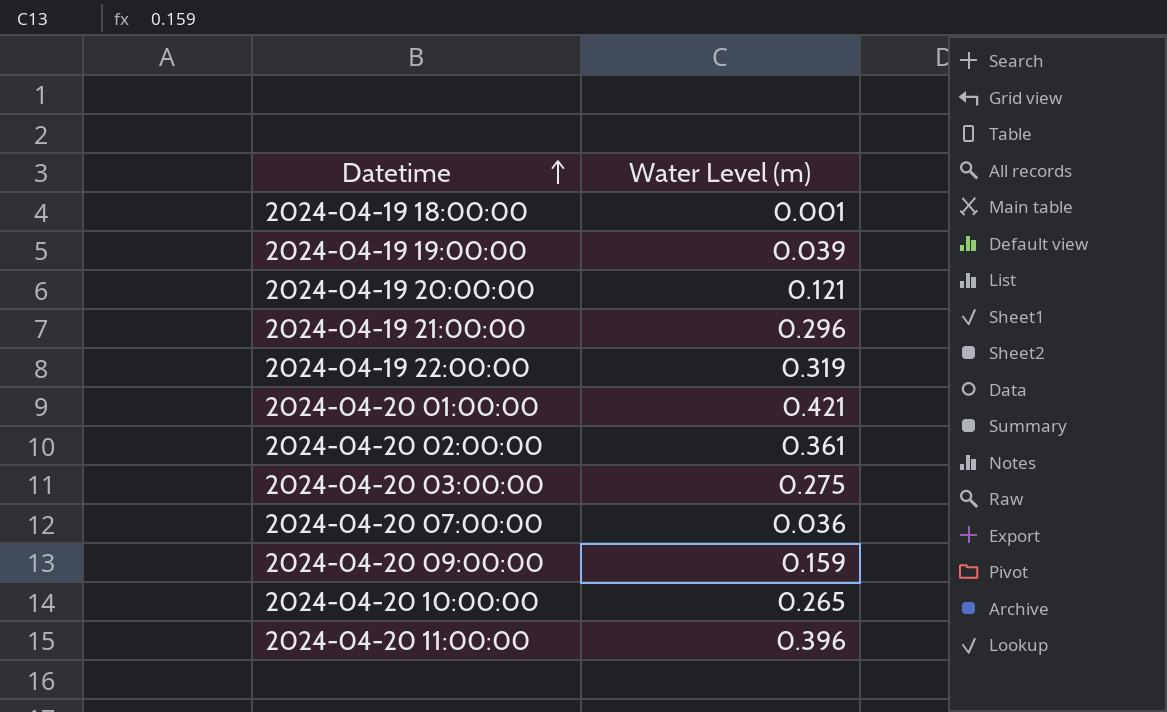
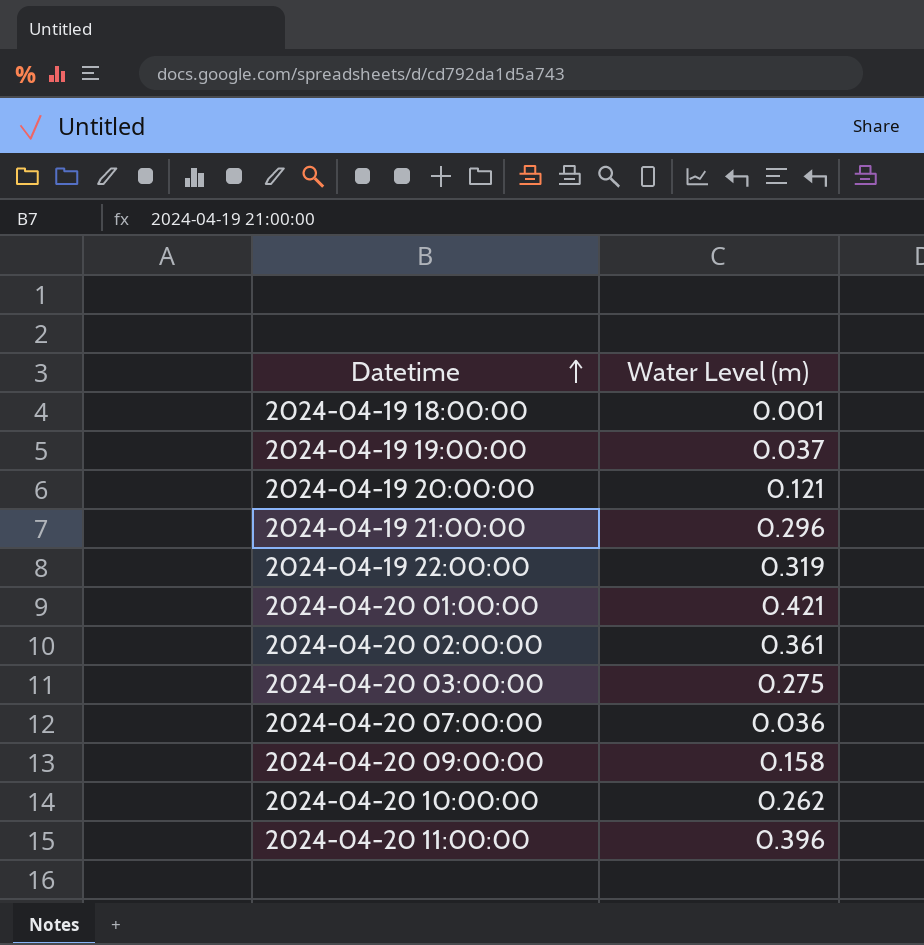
2024-04-19 19:00:00 | Water Level (m): 0.039 -> 0.037
2024-04-20 09:00:00 | Water Level (m): 0.159 -> 0.158
2024-04-20 10:00:00 | Water Level (m): 0.265 -> 0.262

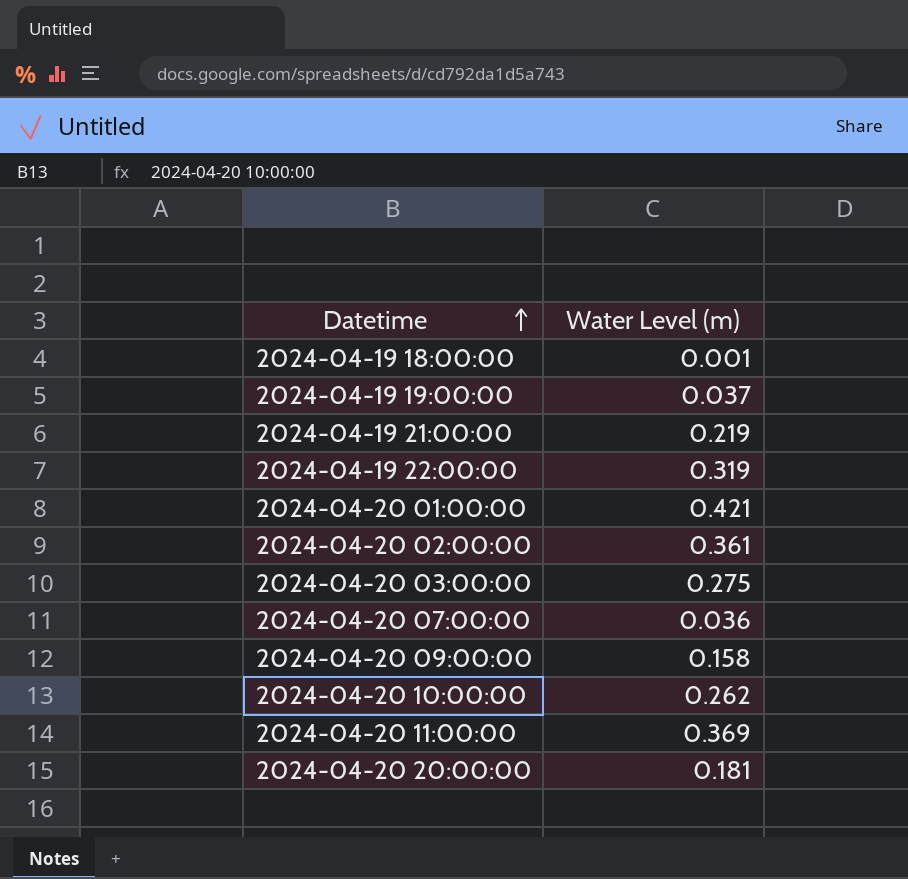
row 2024-04-19 20:00:00: 0.121 -> none
2024-04-19 21:00:00 | Water Level (m): 0.296 -> 0.219
2024-04-20 11:00:00 | Water Level (m): 0.396 -> 0.369
row 2024-04-20 20:00:00: none -> 0.181

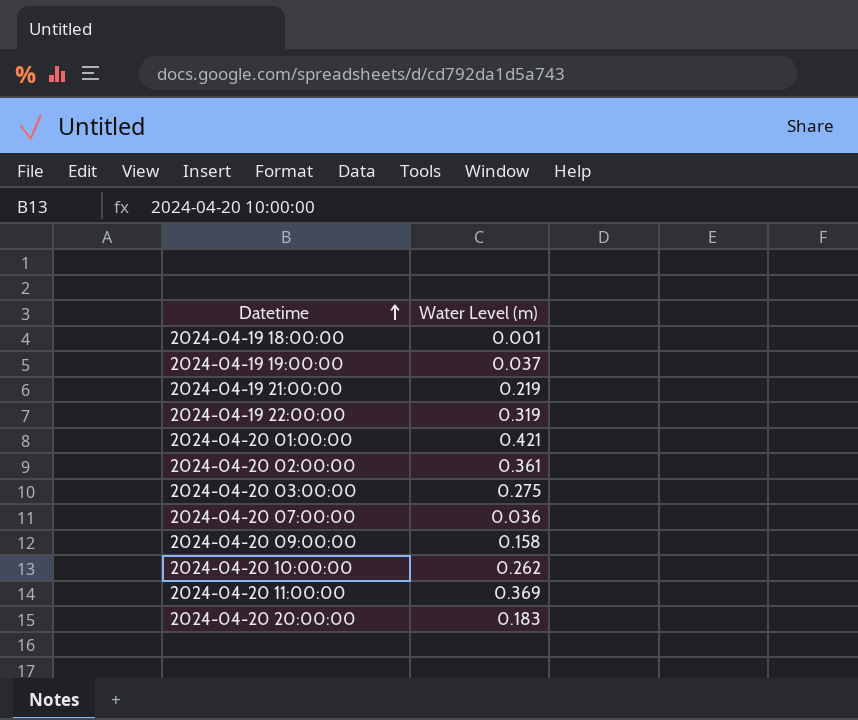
2024-04-20 20:00:00 | Water Level (m): 0.181 -> 0.183

